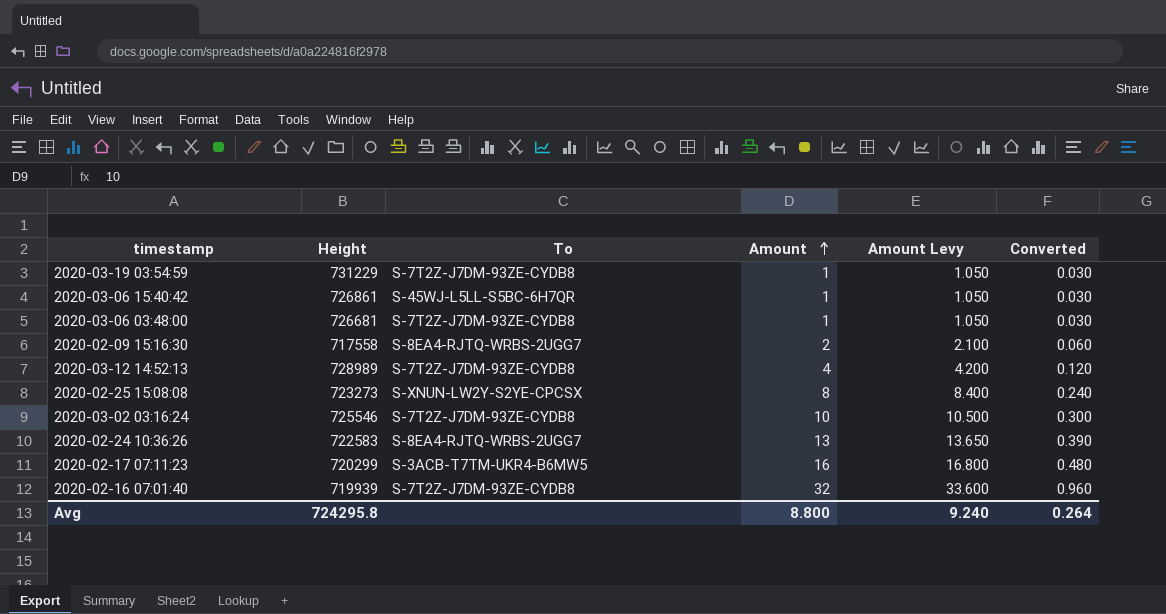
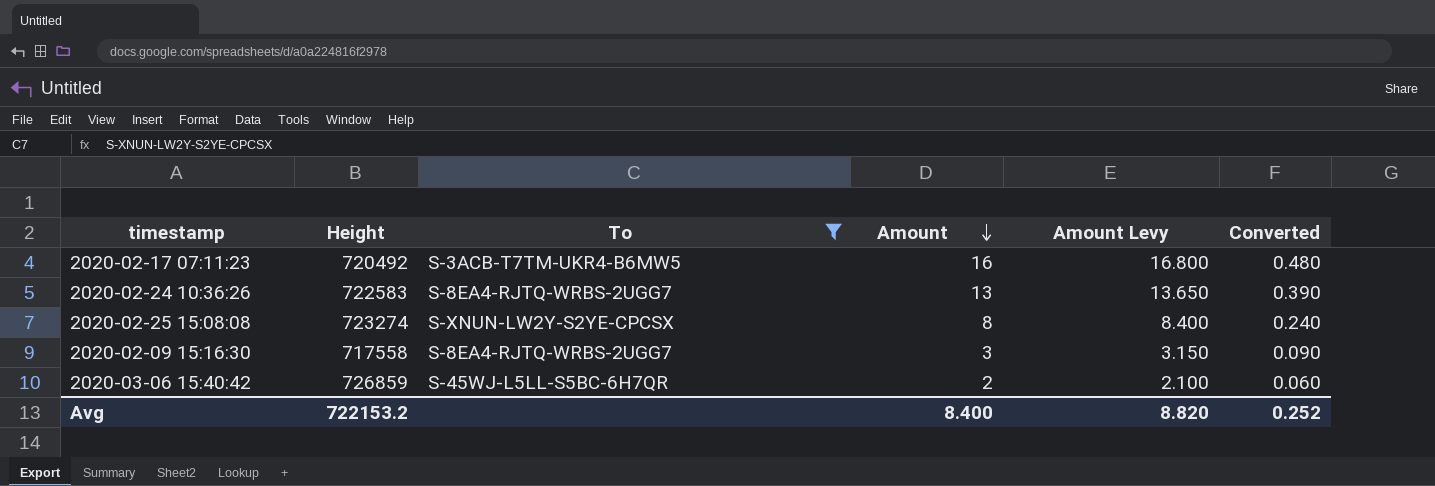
filter: none -> To != S-7T2Z-J7DM-93ZE-CYDB8
row order: Amount ascending -> Amount descending
2020-02-17 07:11:23 | Height: 720299 -> 720492
2020-02-25 15:08:08 | Height: 723273 -> 723274
2020-02-09 15:16:30 | Amount: 2 -> 3
2020-02-09 15:16:30 | Amount Levy: 2.100 -> 3.150
2020-02-09 15:16:30 | Converted: 0.060 -> 0.090
2020-03-06 15:40:42 | Height: 726861 -> 726859
2020-03-06 15:40:42 | Amount: 1 -> 2
2020-03-06 15:40:42 | Amount Levy: 1.050 -> 2.100
2020-03-06 15:40:42 | Converted: 0.030 -> 0.060
Avg | Height: 724295.8 -> 722153.2
Avg | Amount: 8.800 -> 8.400
Avg | Amount Levy: 9.240 -> 8.820
Avg | Converted: 0.264 -> 0.252

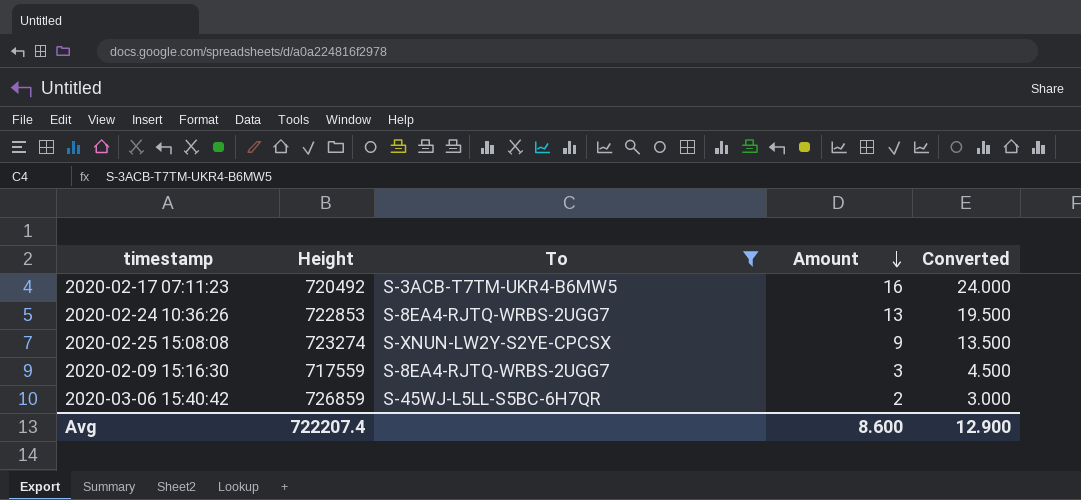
column Amount Levy | formula: [Amount] * 1.05 -> none
column Converted | formula: [Amount] * 0.03 -> [Amount] * 1.5
2020-02-24 10:36:26 | Height: 722583 -> 722853
2020-02-25 15:08:08 | Amount: 8 -> 9
2020-02-09 15:16:30 | Height: 717558 -> 717559
Avg | Height: 722153.2 -> 722207.4
Avg | Amount: 8.400 -> 8.600
Avg | Converted: 0.252 -> 12.900

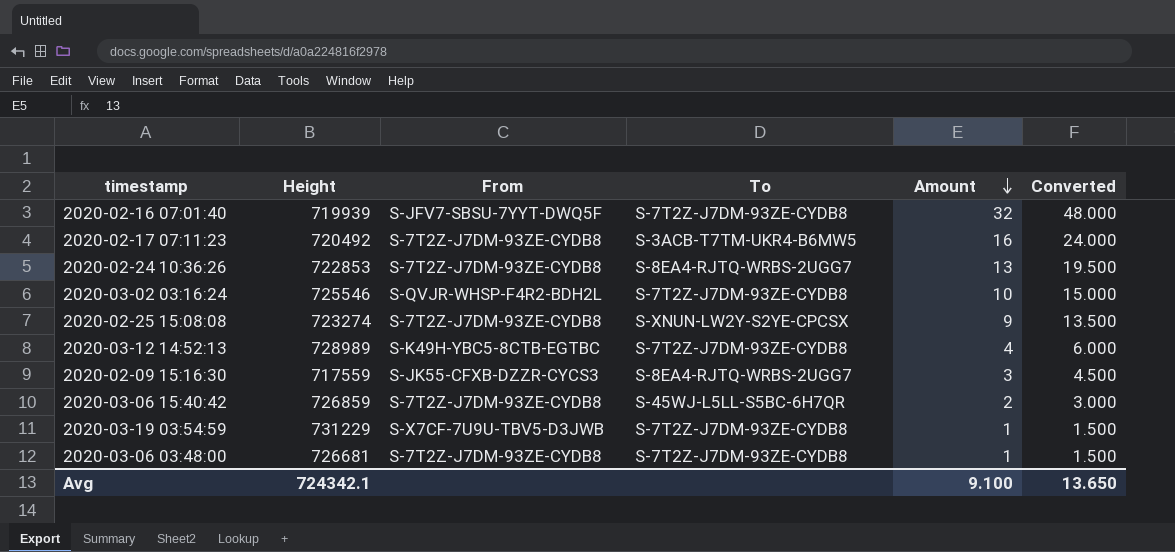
filter: To != S-7T2Z-J7DM-93ZE-CYDB8 -> none
column From | position: none -> 3
Avg | Height: 722207.4 -> 724342.1
Avg | Amount: 8.600 -> 9.100
Avg | Converted: 12.900 -> 13.650

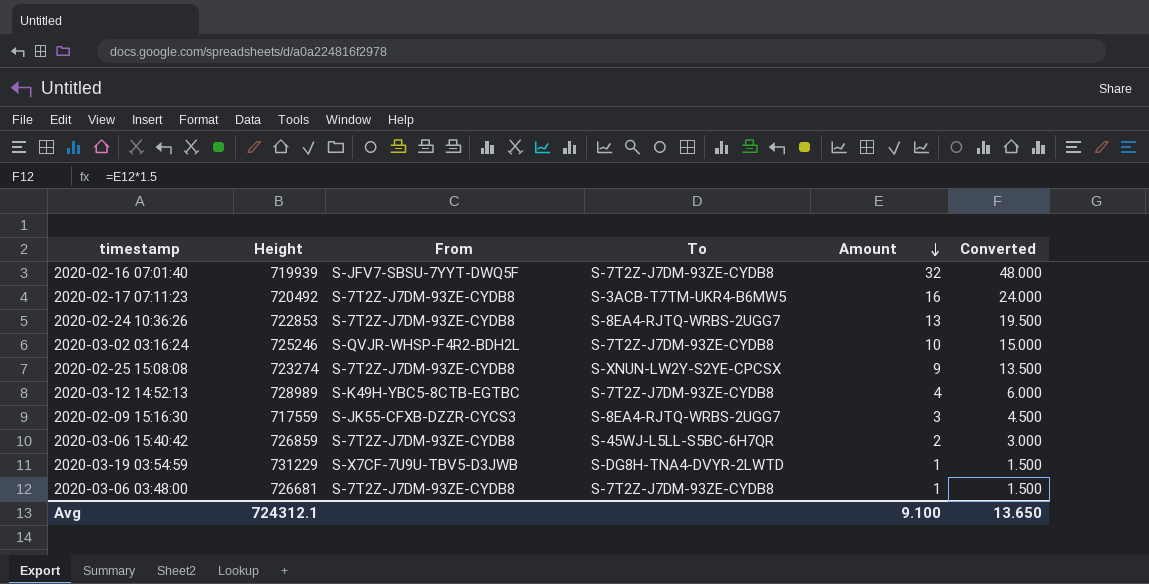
2020-03-02 03:16:24 | Height: 725546 -> 725246
2020-03-19 03:54:59 | To: S-7T2Z-J7DM-93ZE-CYDB8 -> S-DG8H-TNA4-DVYR-2LWTD
Avg | Height: 724342.1 -> 724312.1

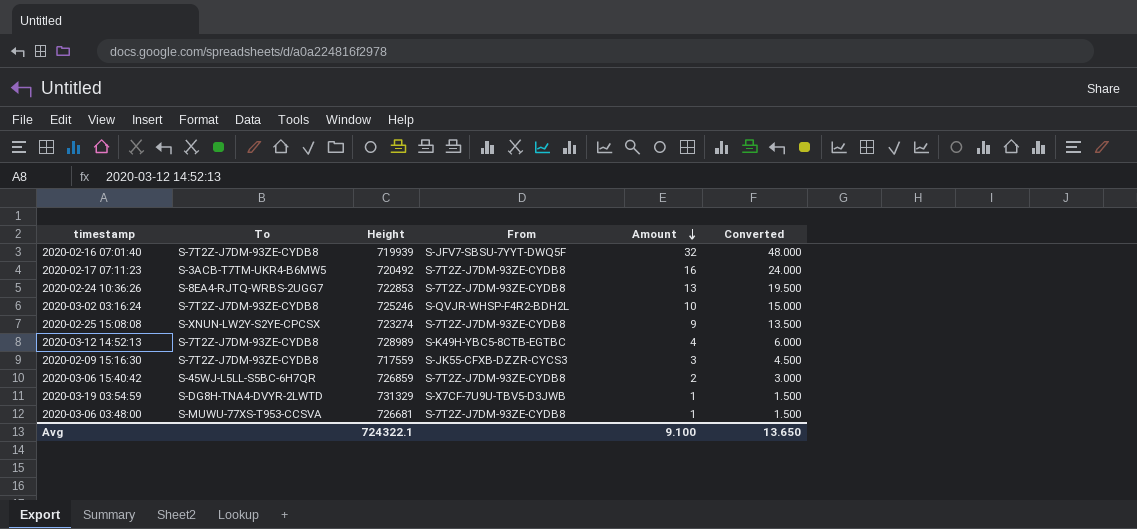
column To | position: 4 -> 2
2020-02-09 15:16:30 | To: S-8EA4-RJTQ-WRBS-2UGG7 -> S-7T2Z-J7DM-93ZE-CYDB8
2020-03-19 03:54:59 | Height: 731229 -> 731329
2020-03-06 03:48:00 | To: S-7T2Z-J7DM-93ZE-CYDB8 -> S-MUWU-77XS-T953-CCSVA
Avg | Height: 724312.1 -> 724322.1

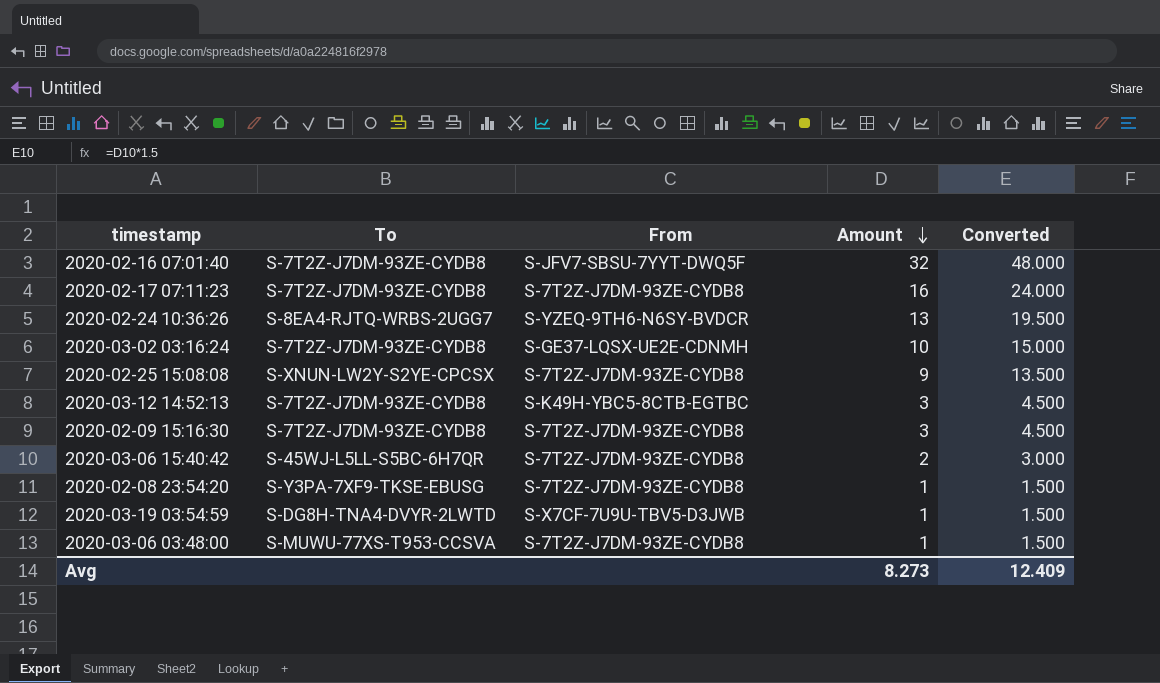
column Height | position: 3 -> none
2020-02-17 07:11:23 | To: S-3ACB-T7TM-UKR4-B6MW5 -> S-7T2Z-J7DM-93ZE-CYDB8
2020-02-24 10:36:26 | From: S-7T2Z-J7DM-93ZE-CYDB8 -> S-YZEQ-9TH6-N6SY-BVDCR
2020-03-02 03:16:24 | From: S-QVJR-WHSP-F4R2-BDH2L -> S-GE37-LQSX-UE2E-CDNMH
2020-03-12 14:52:13 | Amount: 4 -> 3
2020-03-12 14:52:13 | Converted: 6.000 -> 4.500
2020-02-09 15:16:30 | From: S-JK55-CFXB-DZZR-CYCS3 -> S-7T2Z-J7DM-93ZE-CYDB8
row 2020-02-08 23:54:20: none -> S-Y3PA-7XF9-TKSE-EBUSG | S-7T2Z-J7DM-93ZE-CYDB8 | 1 | 1.500
Avg | Amount: 9.100 -> 8.273
Avg | Converted: 13.650 -> 12.409

